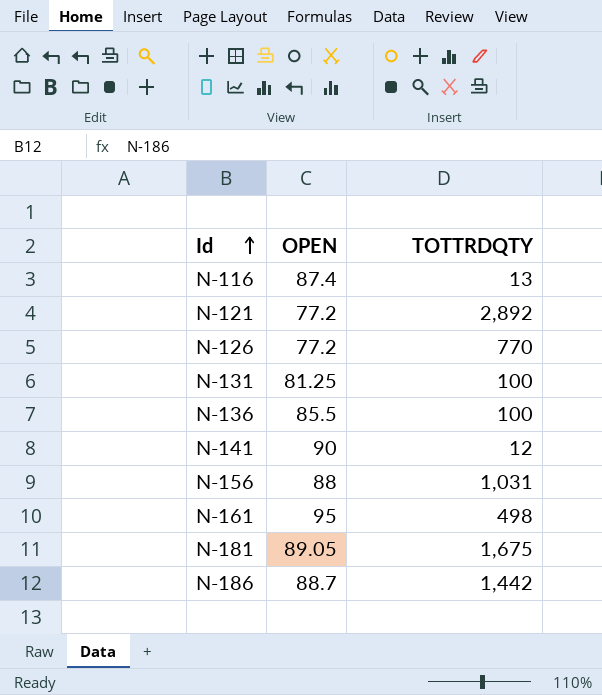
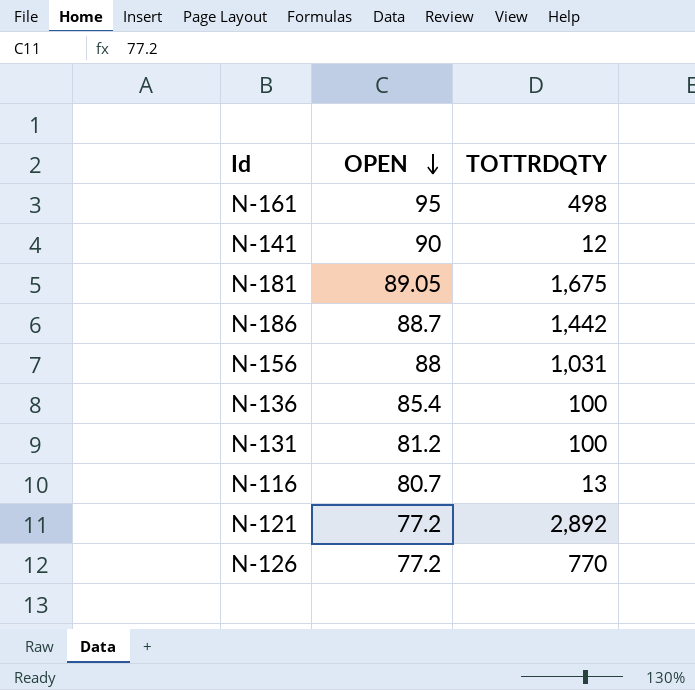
row order: Id ascending -> OPEN descending
N-136 | OPEN: 85.5 -> 85.4
N-131 | OPEN: 81.25 -> 81.2
N-116 | OPEN: 87.4 -> 80.7

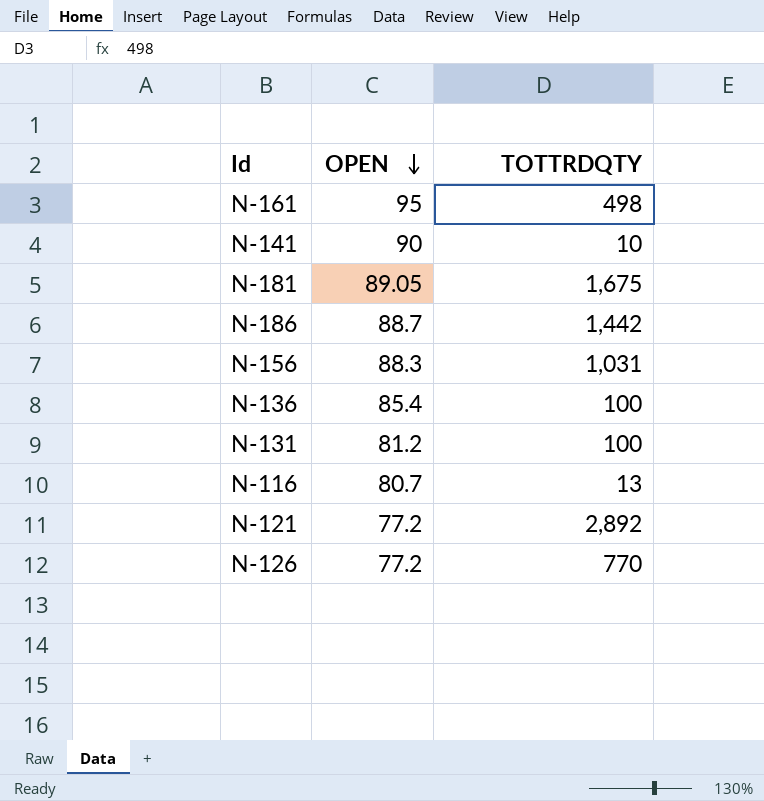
N-141 | TOTTRDQTY: 12 -> 10
N-156 | OPEN: 88 -> 88.3

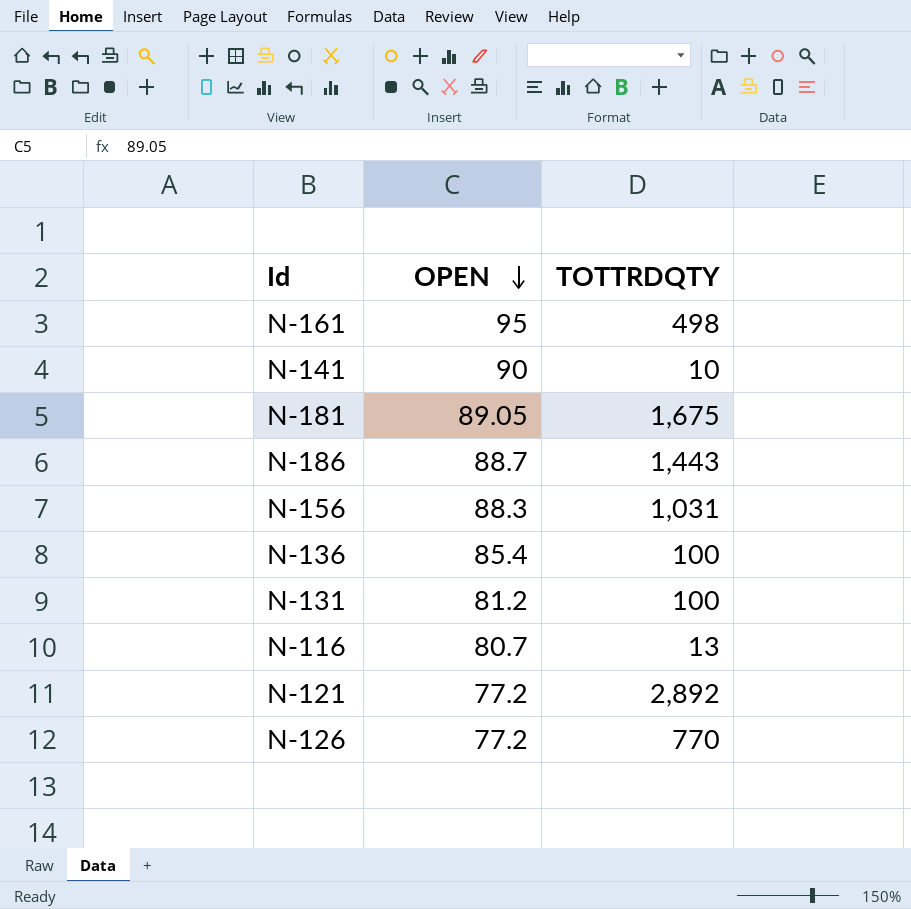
N-186 | TOTTRDQTY: 1,442 -> 1,443

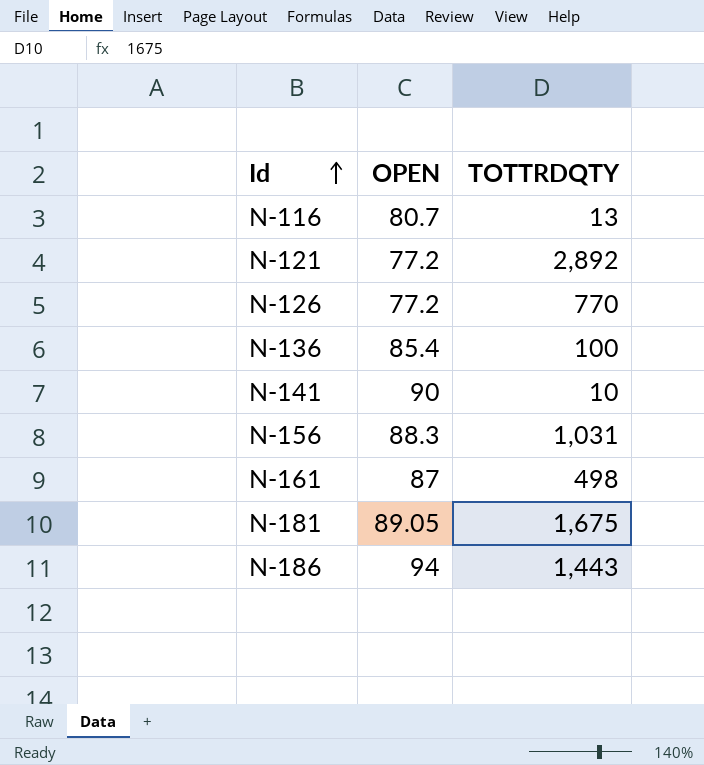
row order: OPEN descending -> Id ascending
row N-131: 81.2 | 100 -> none
N-161 | OPEN: 95 -> 87
N-186 | OPEN: 88.7 -> 94

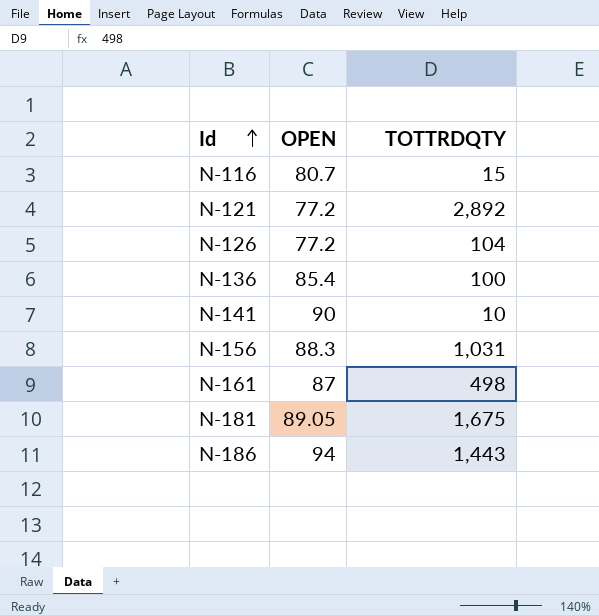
N-116 | TOTTRDQTY: 13 -> 15
N-126 | TOTTRDQTY: 770 -> 104

